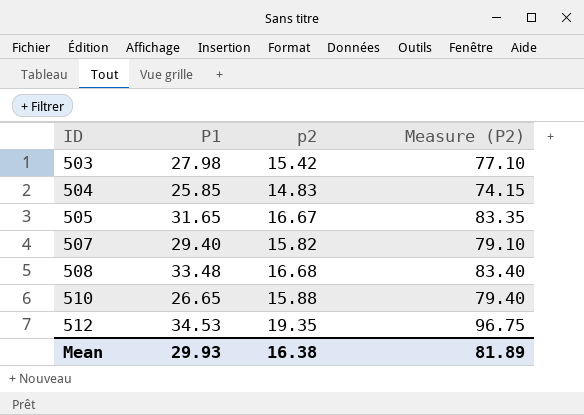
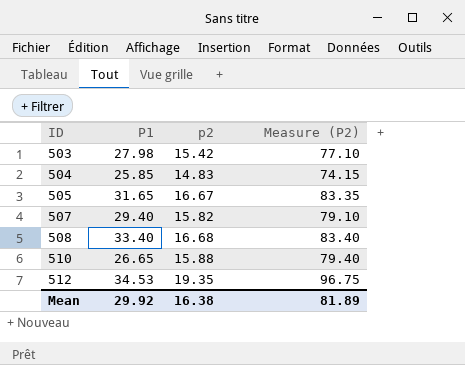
508 | P1: 33.48 -> 33.40
Mean | P1: 29.93 -> 29.92

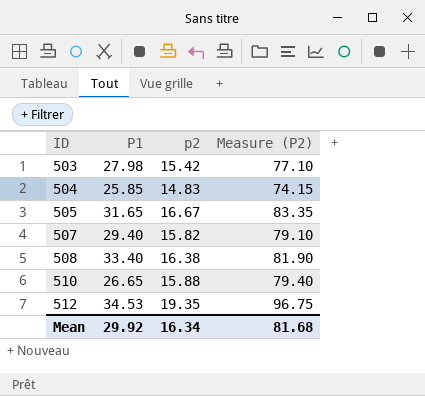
508 | p2: 16.68 -> 16.38
508 | Measure (P2): 83.40 -> 81.90
Mean | p2: 16.38 -> 16.34
Mean | Measure (P2): 81.89 -> 81.68

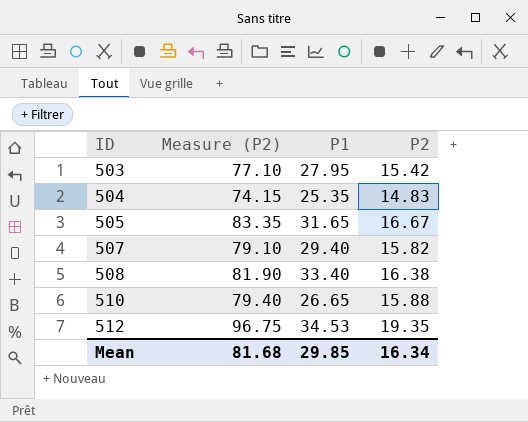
column Measure (P2) | position: 4 -> 2
column name: p2 -> P2
503 | P1: 27.98 -> 27.95
504 | P1: 25.85 -> 25.35
Mean | P1: 29.92 -> 29.85

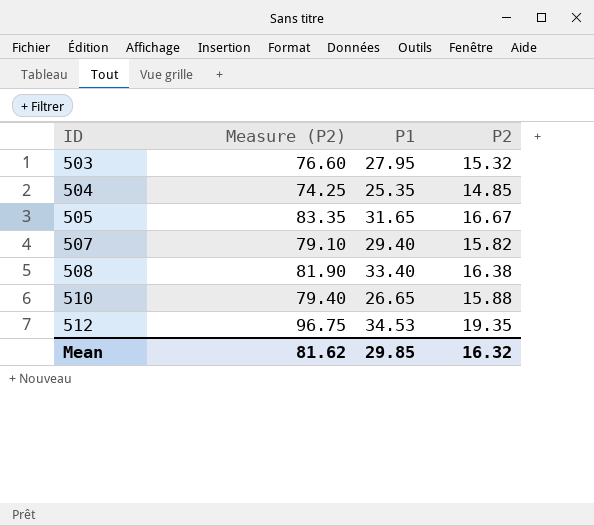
503 | Measure (P2): 77.10 -> 76.60
503 | P2: 15.42 -> 15.32
504 | Measure (P2): 74.15 -> 74.25
504 | P2: 14.83 -> 14.85
Mean | Measure (P2): 81.68 -> 81.62
Mean | P2: 16.34 -> 16.32

